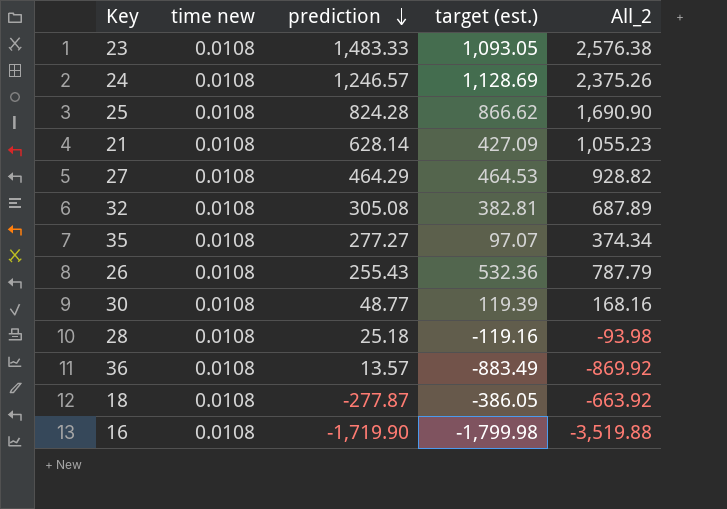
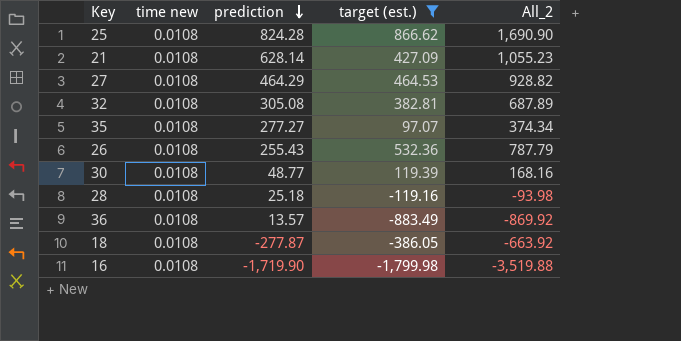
filter: none -> target (est.) <= 866.62

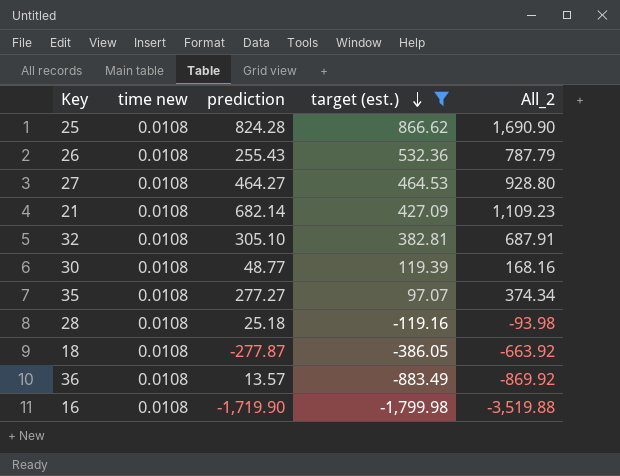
row order: prediction descending -> target (est.) descending
27 | prediction: 464.29 -> 464.27
27 | All_2: 928.82 -> 928.80
21 | prediction: 628.14 -> 682.14
21 | All_2: 1,055.23 -> 1,109.23
32 | prediction: 305.08 -> 305.10
32 | All_2: 687.89 -> 687.91

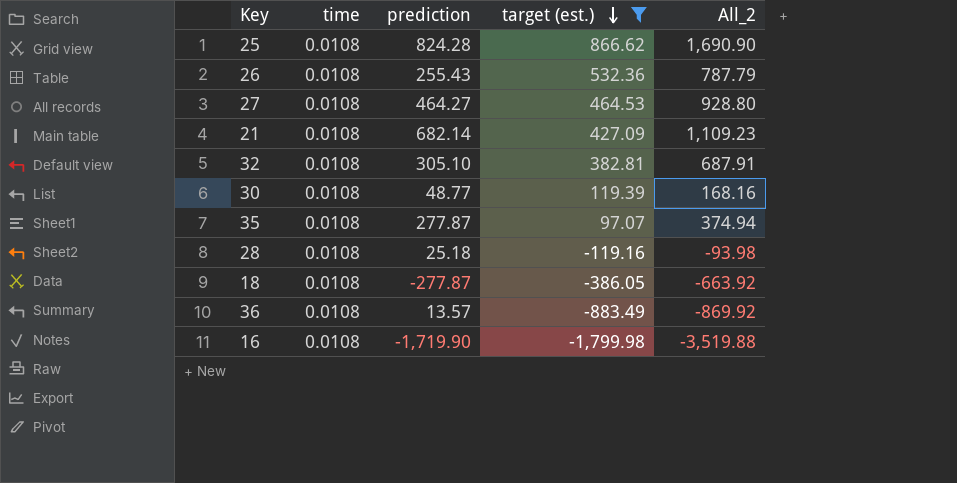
column name: time new -> time
35 | prediction: 277.27 -> 277.87
35 | All_2: 374.34 -> 374.94

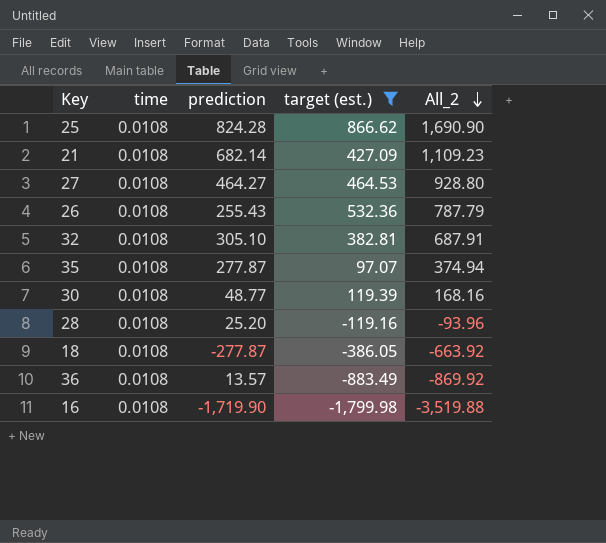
row order: target (est.) descending -> All_2 descending
28 | prediction: 25.18 -> 25.20
28 | All_2: -93.98 -> -93.96

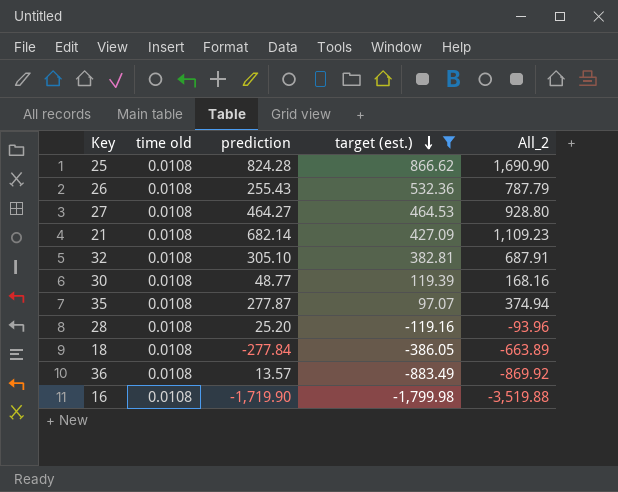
row order: All_2 descending -> target (est.) descending
column name: time -> time old
18 | prediction: -277.87 -> -277.84
18 | All_2: -663.92 -> -663.89

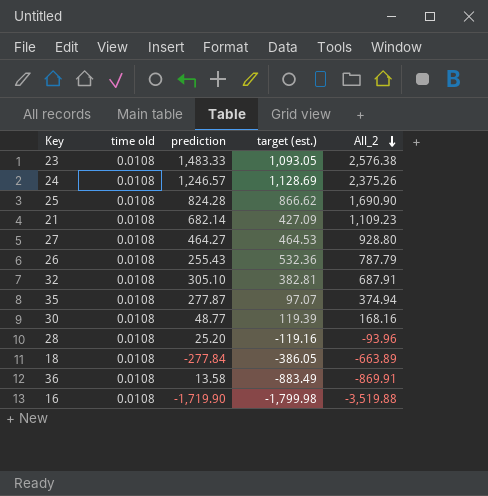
filter: target (est.) <= 866.62 -> none
row order: target (est.) descending -> All_2 descending
36 | prediction: 13.57 -> 13.58
36 | All_2: -869.92 -> -869.91

